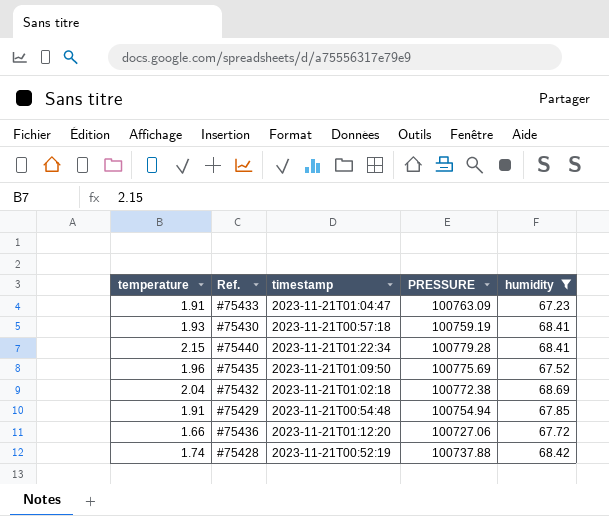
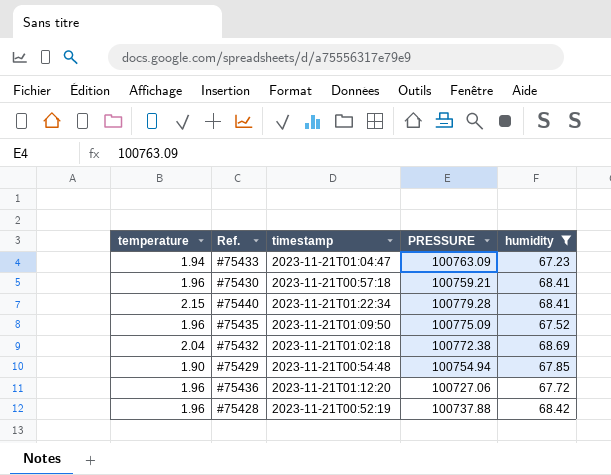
#75433 | temperature: 1.91 -> 1.94
#75430 | temperature: 1.93 -> 1.96
#75430 | PRESSURE: 100759.19 -> 100759.21
#75435 | PRESSURE: 100775.69 -> 100775.09
#75429 | temperature: 1.91 -> 1.90
#75436 | temperature: 1.66 -> 1.96
#75428 | temperature: 1.74 -> 1.96

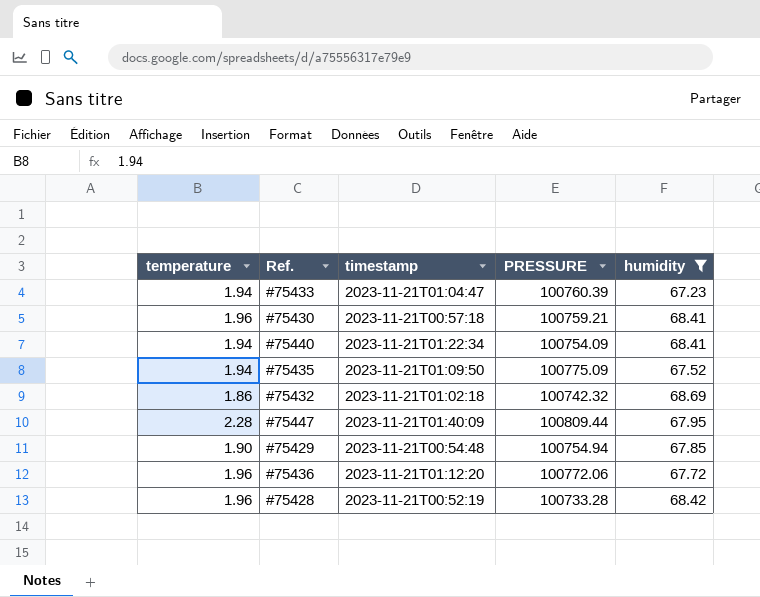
#75433 | PRESSURE: 100763.09 -> 100760.39
#75440 | temperature: 2.15 -> 1.94
#75440 | PRESSURE: 100779.28 -> 100754.09
#75435 | temperature: 1.96 -> 1.94
#75432 | temperature: 2.04 -> 1.86
#75432 | PRESSURE: 100772.38 -> 100742.32
row #75447: none -> 2.28 | 2023-11-21T01:40:09 | 100809.44 | 67.95
#75436 | PRESSURE: 100727.06 -> 100772.06
#75428 | PRESSURE: 100737.88 -> 100733.28

